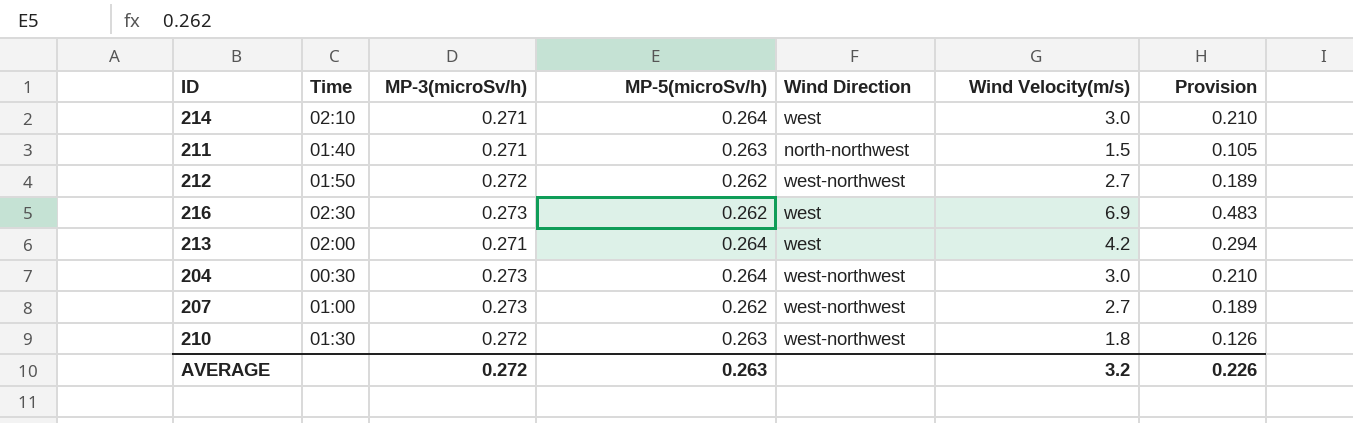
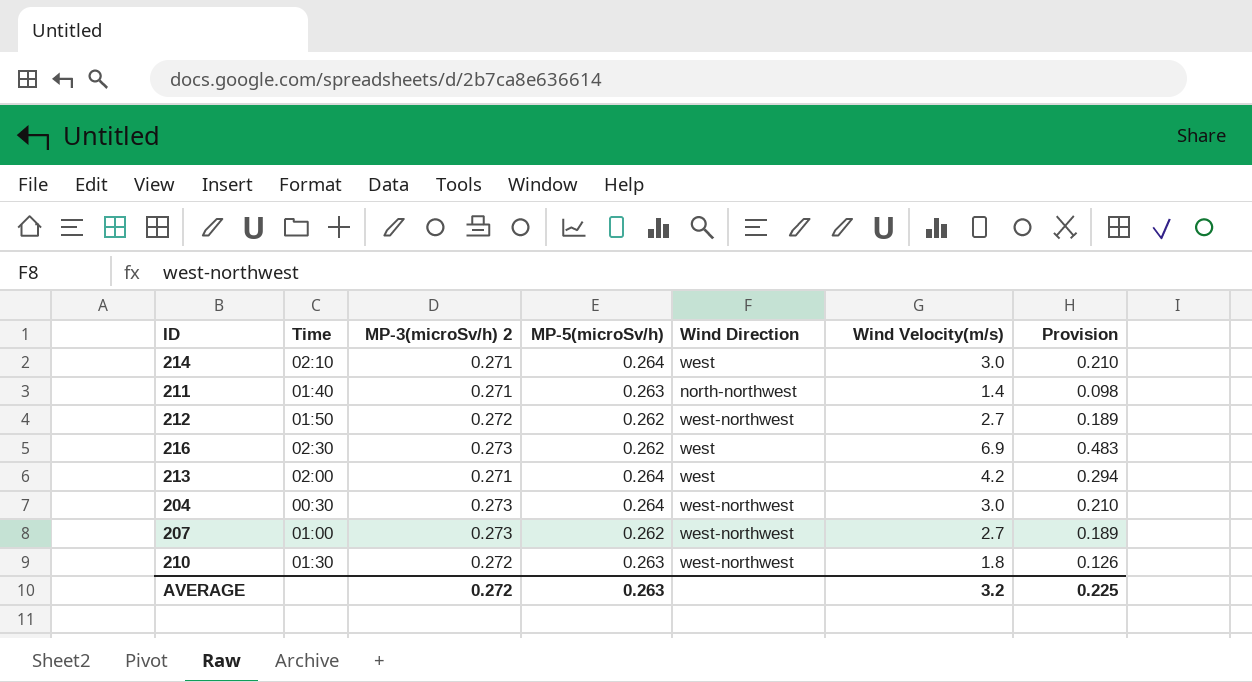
column name: MP-3(microSv/h) -> MP-3(microSv/h) 2
211 | Wind Velocity(m/s): 1.5 -> 1.4
211 | Provision: 0.105 -> 0.098
AVERAGE | Provision: 0.226 -> 0.225

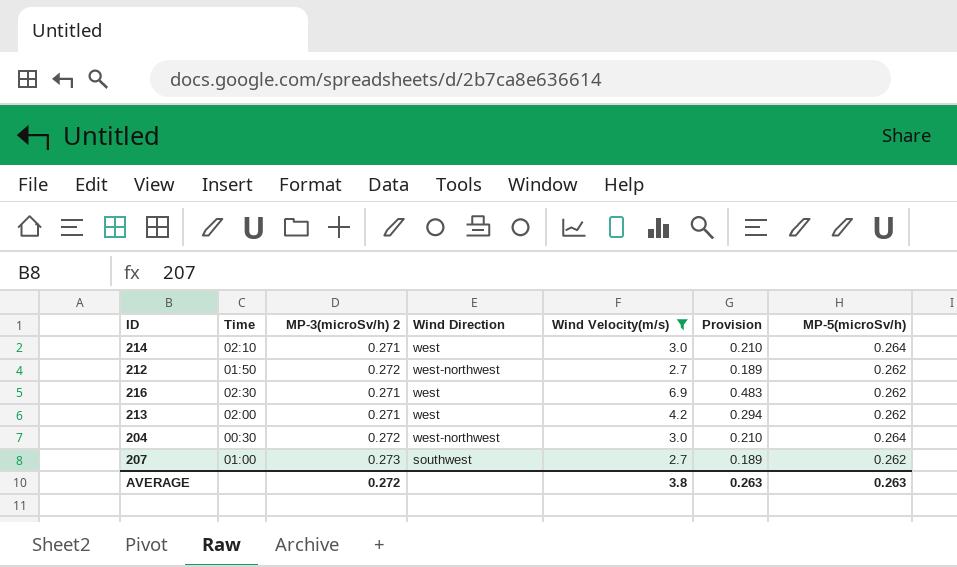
filter: none -> Wind Velocity(m/s) >= 2.7
column MP-5(microSv/h) | position: 4 -> 7
216 | MP-3(microSv/h) 2: 0.273 -> 0.271
213 | MP-5(microSv/h): 0.264 -> 0.262
204 | MP-3(microSv/h) 2: 0.273 -> 0.272
207 | Wind Direction: west-northwest -> southwest
AVERAGE | Wind Velocity(m/s): 3.2 -> 3.8
AVERAGE | Provision: 0.225 -> 0.263

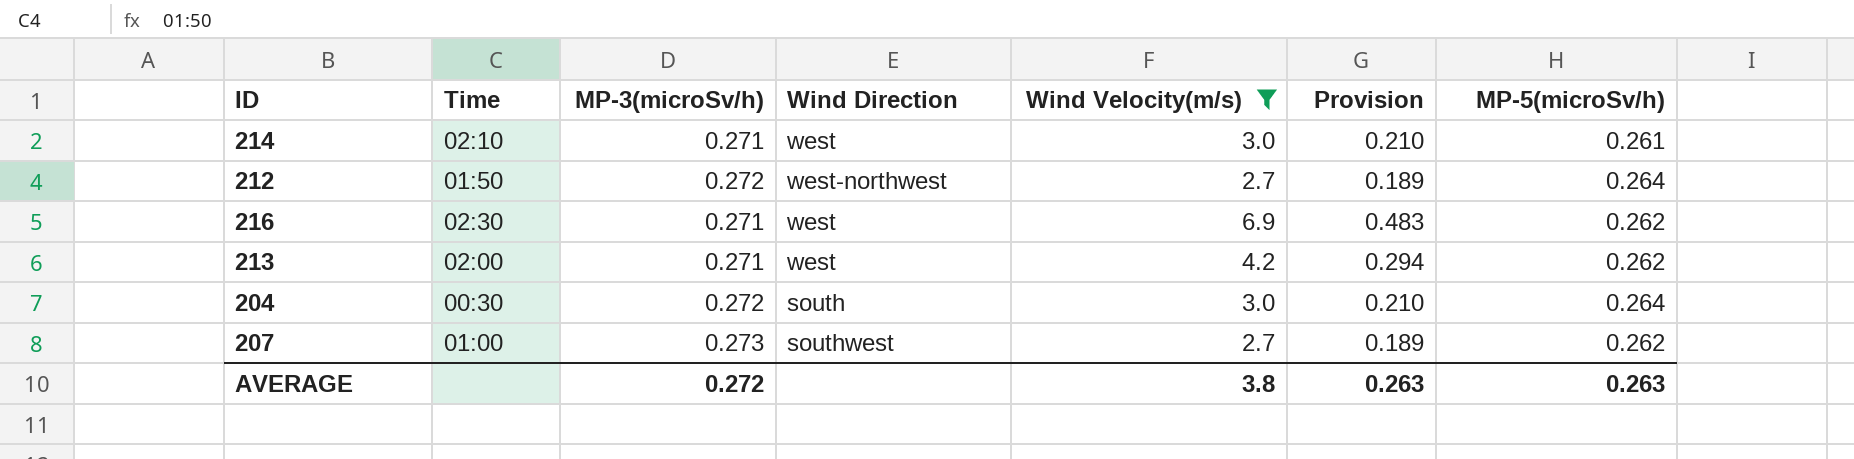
column name: MP-3(microSv/h) 2 -> MP-3(microSv/h)
214 | MP-5(microSv/h): 0.264 -> 0.261
212 | MP-5(microSv/h): 0.262 -> 0.264
204 | Wind Direction: west-northwest -> south

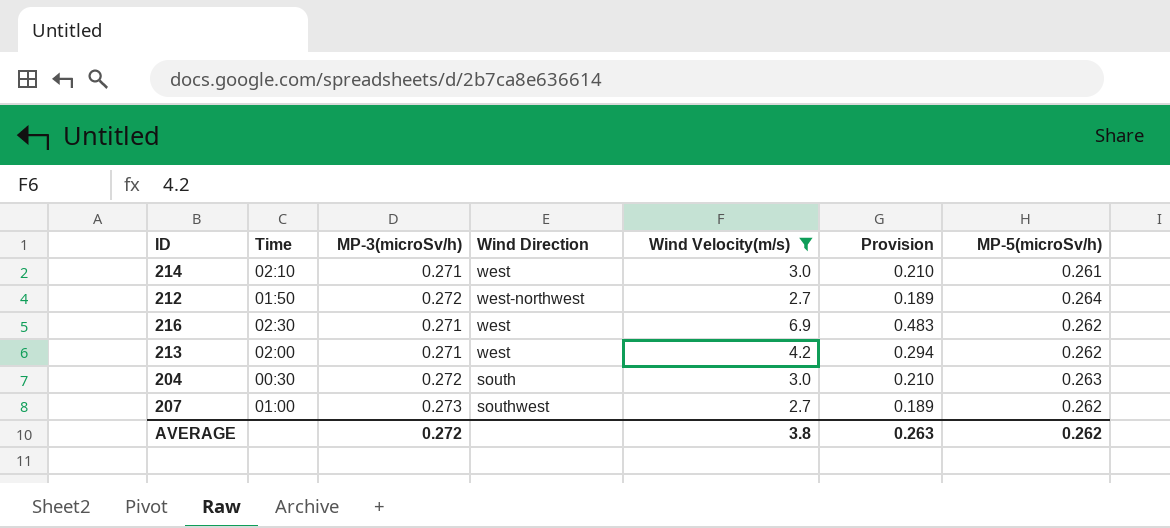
204 | MP-5(microSv/h): 0.264 -> 0.263
AVERAGE | MP-5(microSv/h): 0.263 -> 0.262

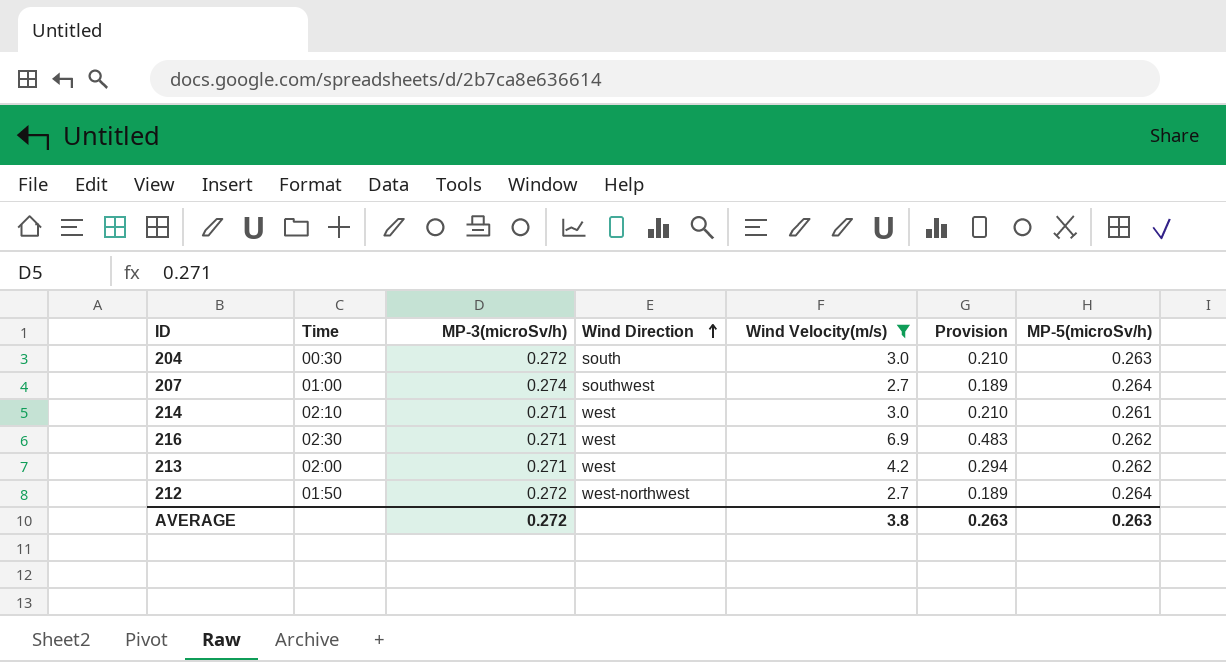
row order: none -> Wind Direction ascending
207 | MP-3(microSv/h): 0.273 -> 0.274
207 | MP-5(microSv/h): 0.262 -> 0.264
AVERAGE | MP-5(microSv/h): 0.262 -> 0.263

